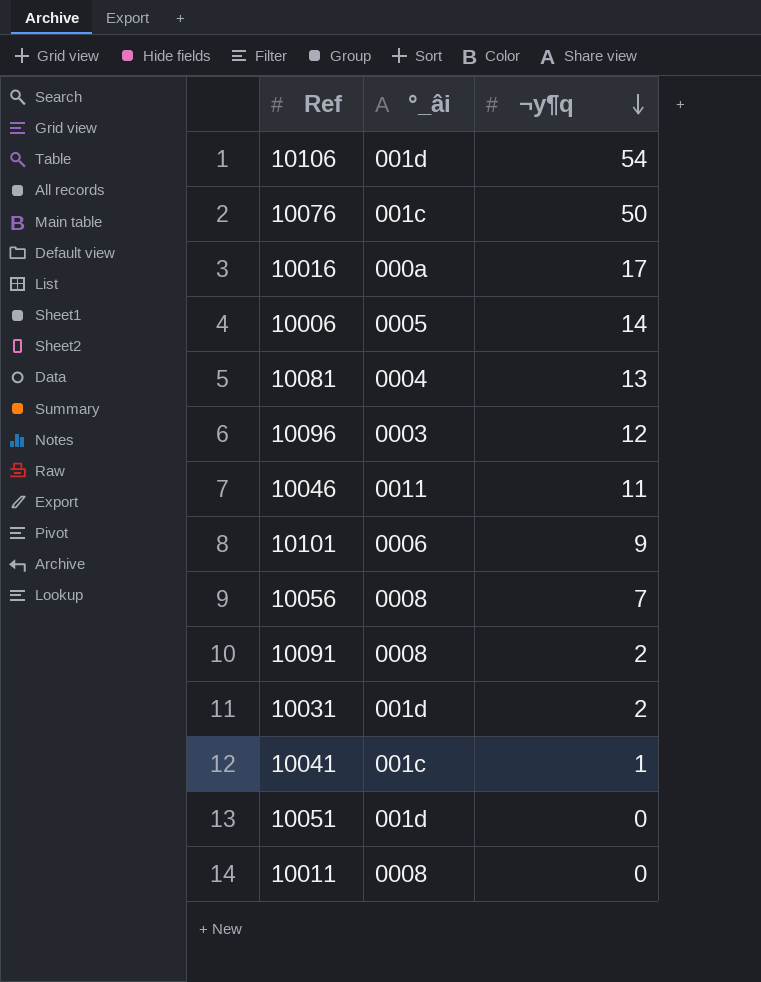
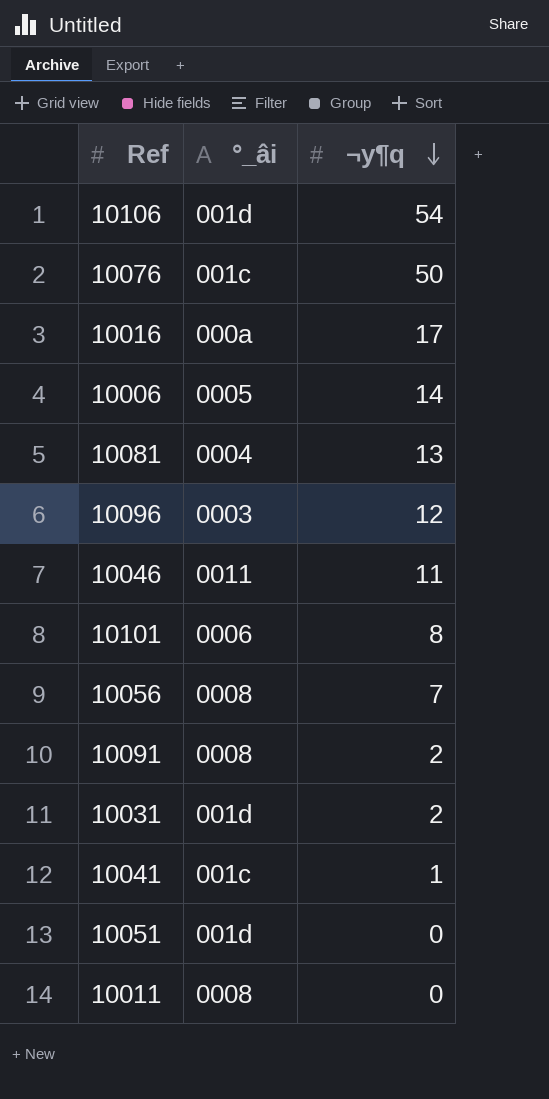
10101 | ¬y¶q: 9 -> 8

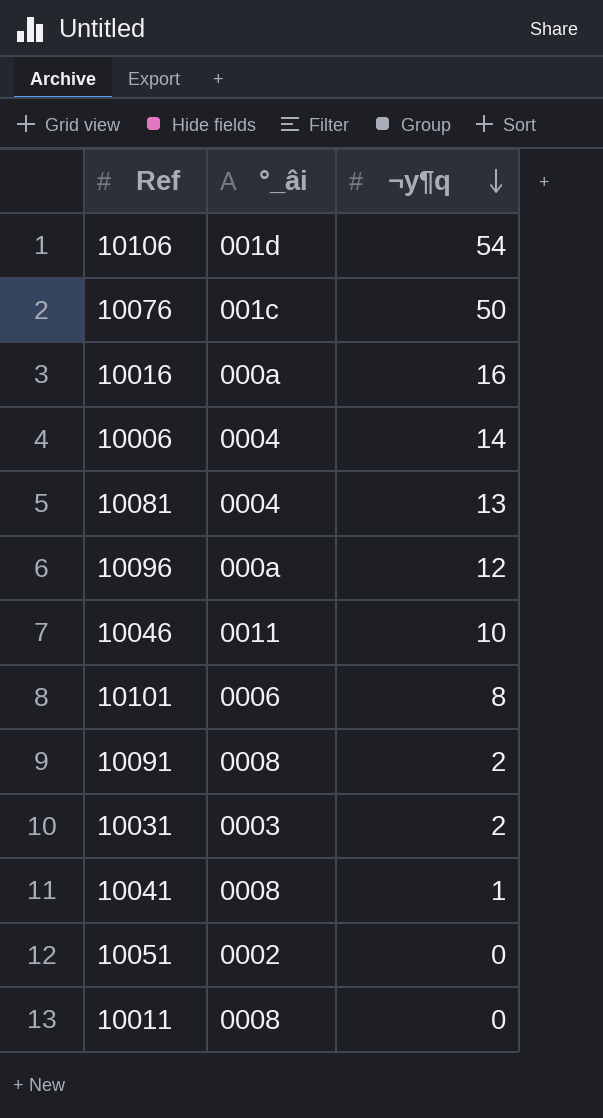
row 10056: 0008 | 7 -> none
10016 | ¬y¶q: 17 -> 16
10006 | °_âi: 0005 -> 0004
10096 | °_âi: 0003 -> 000a
10046 | ¬y¶q: 11 -> 10
10031 | °_âi: 001d -> 0003
10041 | °_âi: 001c -> 0008
10051 | °_âi: 001d -> 0002

